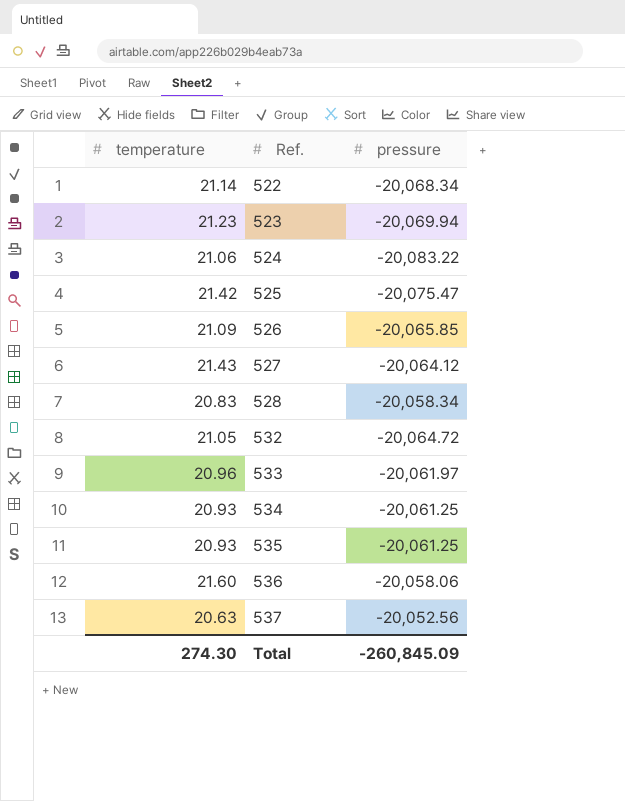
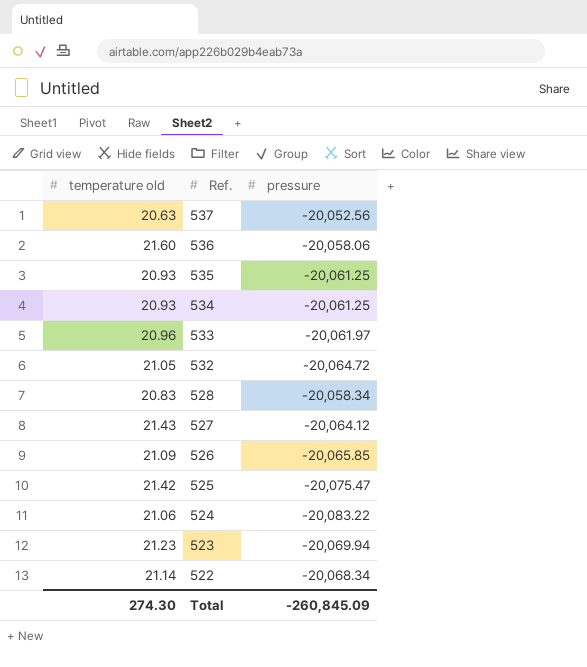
row order: Ref. ascending -> Ref. descending
column name: temperature -> temperature old

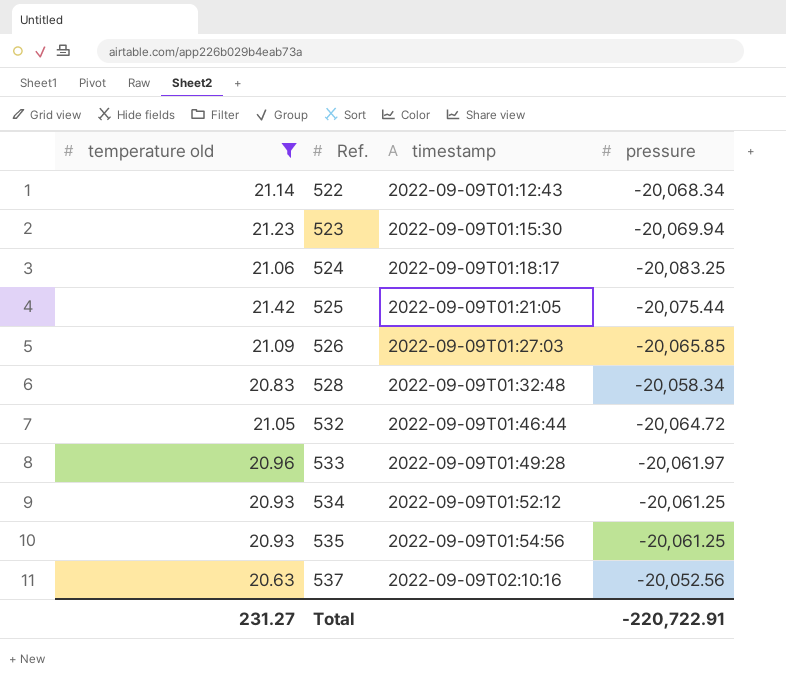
filter: none -> temperature old <= 21.42
row order: Ref. descending -> Ref. ascending
column timestamp | position: none -> 3
524 | pressure: -20,083.22 -> -20,083.25
525 | pressure: -20,075.47 -> -20,075.44
Total | temperature old: 274.30 -> 231.27
Total | pressure: -260,845.09 -> -220,722.91

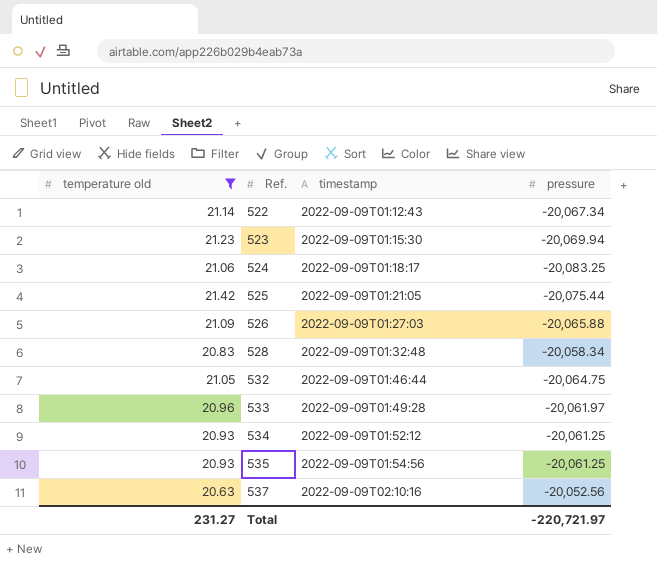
522 | pressure: -20,068.34 -> -20,067.34
526 | pressure: -20,065.85 -> -20,065.88
532 | pressure: -20,064.72 -> -20,064.75
Total | pressure: -220,722.91 -> -220,721.97

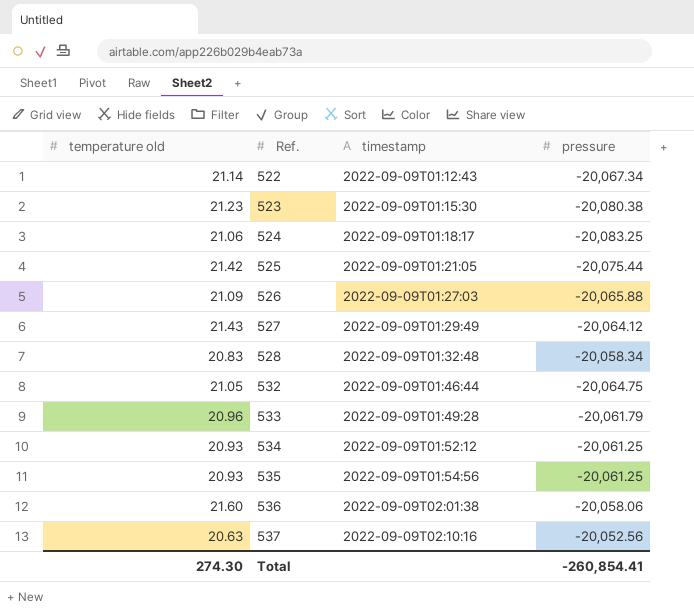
filter: temperature old <= 21.42 -> none
523 | pressure: -20,069.94 -> -20,080.38
533 | pressure: -20,061.97 -> -20,061.79
Total | temperature old: 231.27 -> 274.30
Total | pressure: -220,721.97 -> -260,854.41

